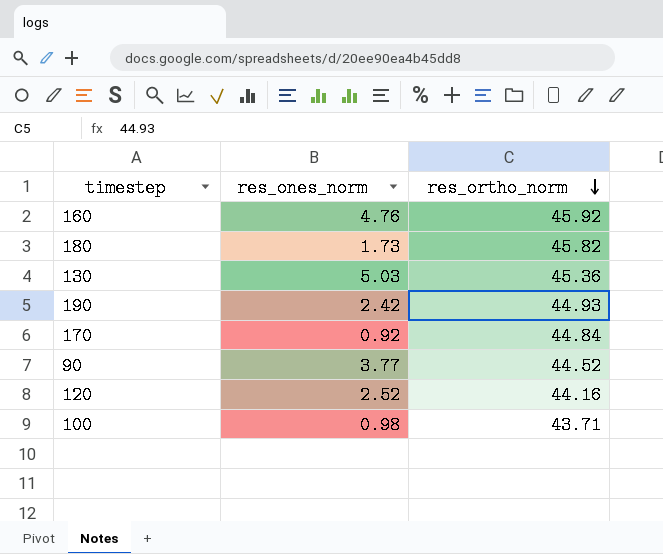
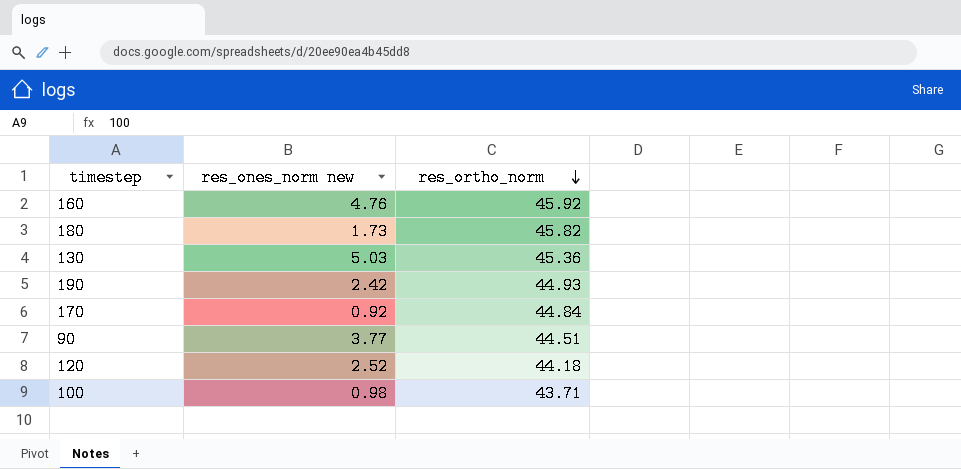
column name: res_ones_norm -> res_ones_norm new
90 | res_ortho_norm: 44.52 -> 44.51
120 | res_ortho_norm: 44.16 -> 44.18

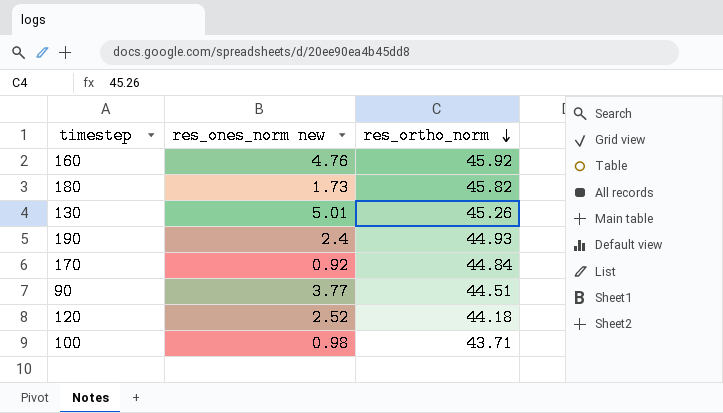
130 | res_ones_norm new: 5.03 -> 5.01
130 | res_ortho_norm: 45.36 -> 45.26
190 | res_ones_norm new: 2.42 -> 2.4

